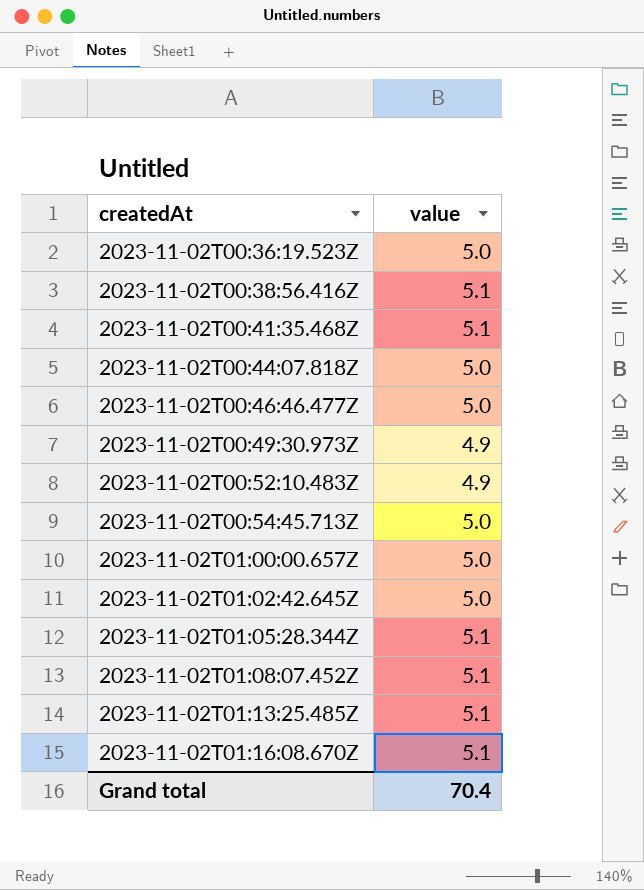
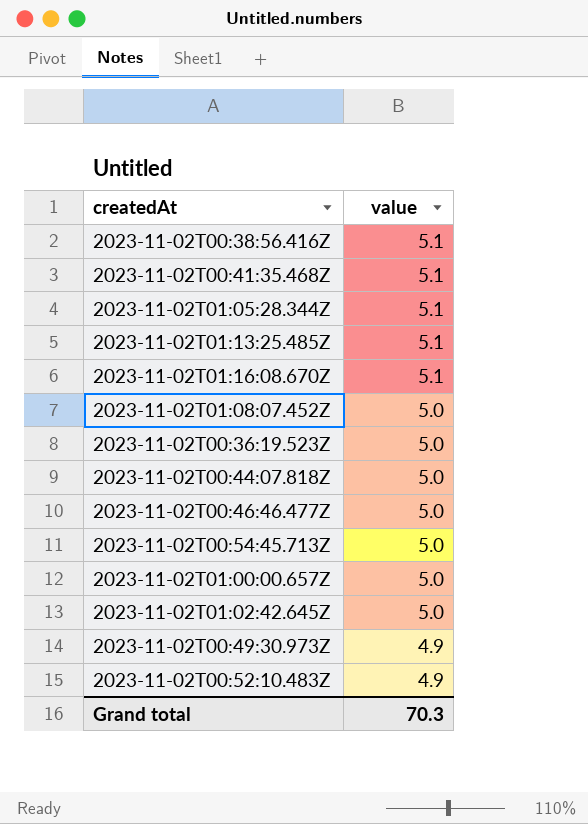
row order: createdAt ascending -> value descending
2023-11-02T01:08:07.452Z | value: 5.1 -> 5.0
Grand total | value: 70.4 -> 70.3

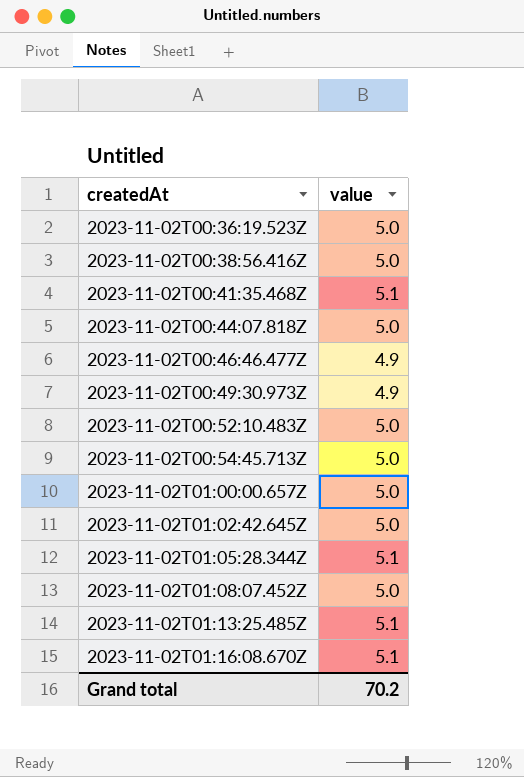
row order: value descending -> createdAt ascending
2023-11-02T00:38:56.416Z | value: 5.1 -> 5.0
2023-11-02T00:46:46.477Z | value: 5.0 -> 4.9
2023-11-02T00:52:10.483Z | value: 4.9 -> 5.0
Grand total | value: 70.3 -> 70.2

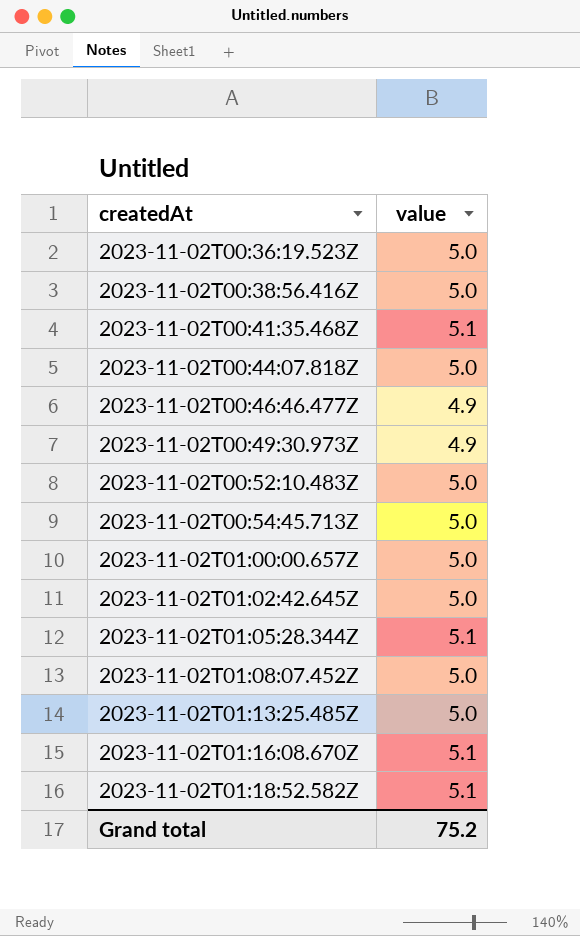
2023-11-02T01:13:25.485Z | value: 5.1 -> 5.0
row 2023-11-02T01:18:52.582Z: none -> 5.1
Grand total | value: 70.2 -> 75.2

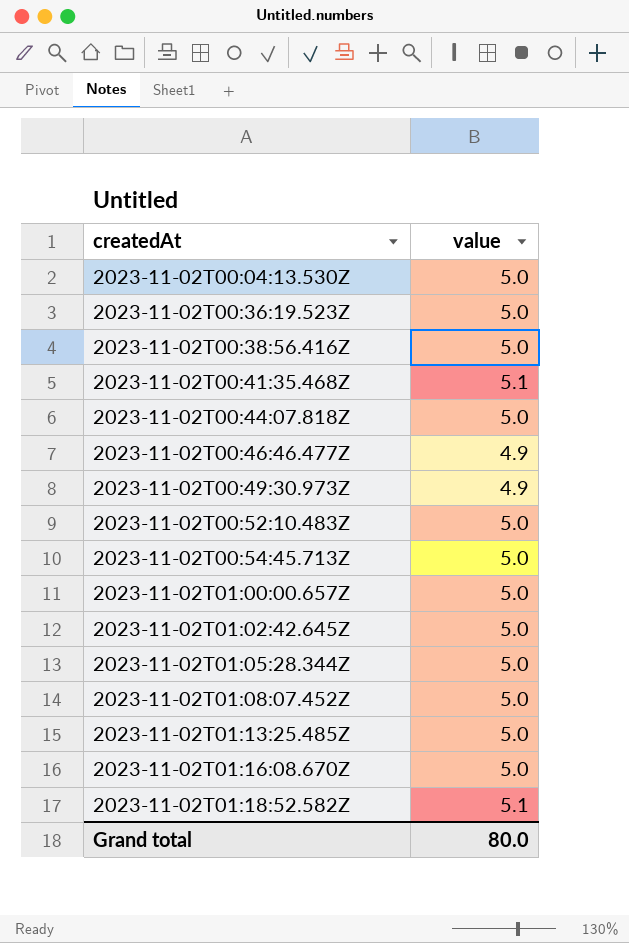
row 2023-11-02T00:04:13.530Z: none -> 5.0
2023-11-02T01:05:28.344Z | value: 5.1 -> 5.0
2023-11-02T01:16:08.670Z | value: 5.1 -> 5.0
Grand total | value: 75.2 -> 80.0

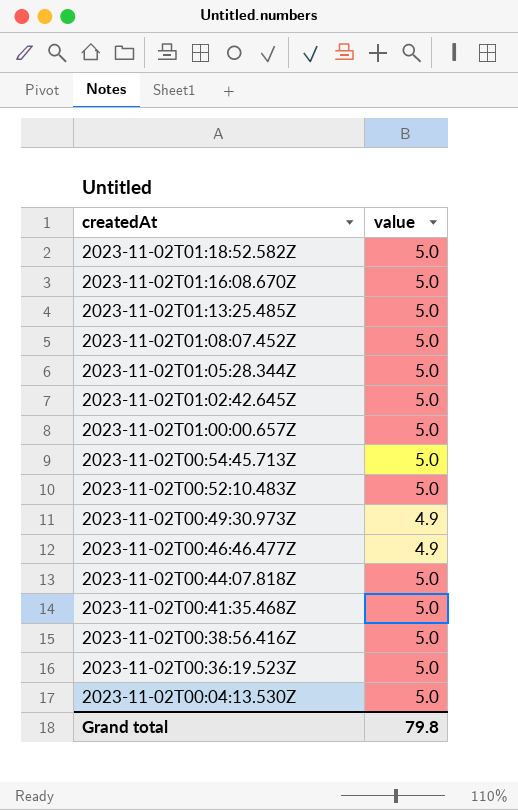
row order: createdAt ascending -> createdAt descending
2023-11-02T01:18:52.582Z | value: 5.1 -> 5.0
2023-11-02T00:41:35.468Z | value: 5.1 -> 5.0
Grand total | value: 80.0 -> 79.8

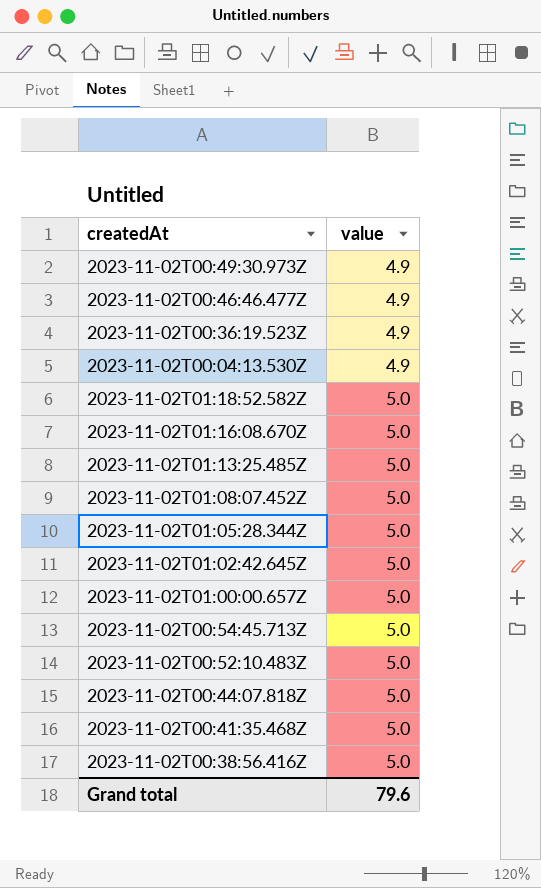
row order: createdAt descending -> value ascending
2023-11-02T00:36:19.523Z | value: 5.0 -> 4.9
2023-11-02T00:04:13.530Z | value: 5.0 -> 4.9
Grand total | value: 79.8 -> 79.6

